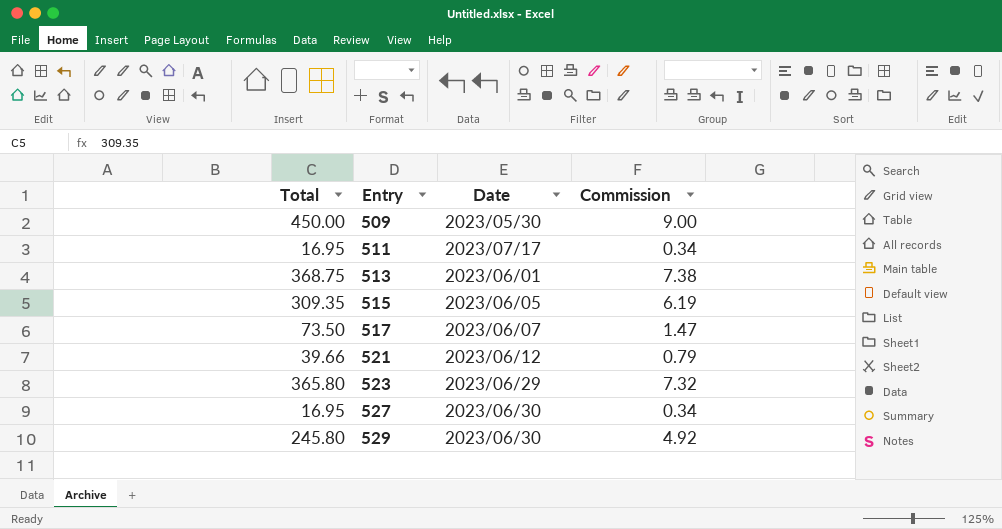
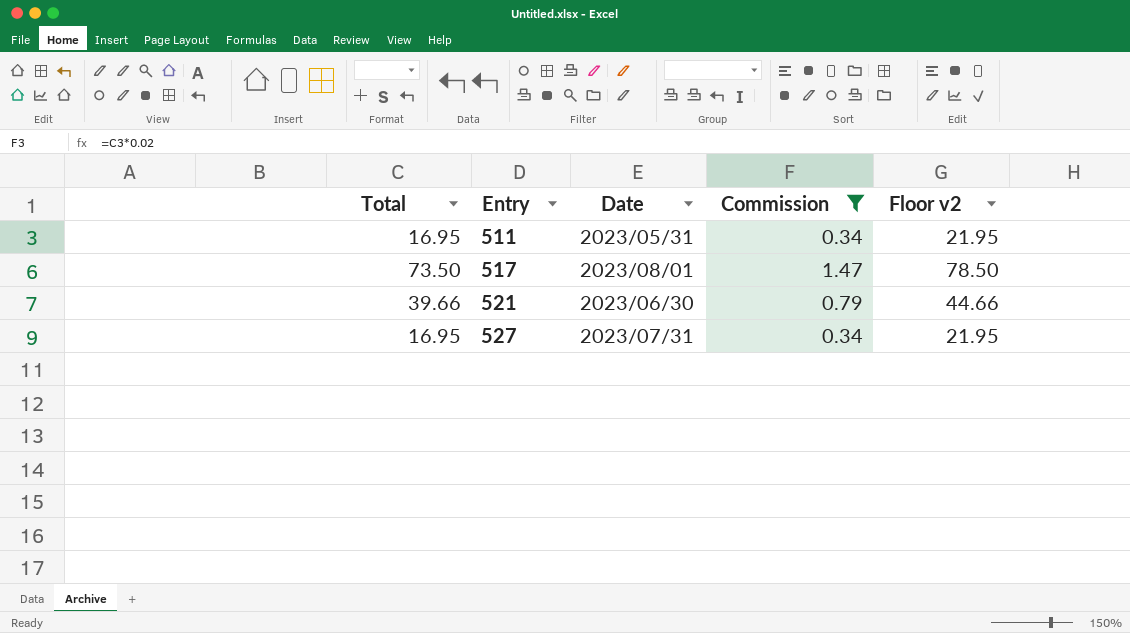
filter: none -> Commission <= 1.47
column Floor v2 | formula: none -> [Total] + 5
511 | Date: 2023/07/17 -> 2023/05/31
517 | Date: 2023/06/07 -> 2023/08/01
521 | Date: 2023/06/12 -> 2023/06/30
527 | Date: 2023/06/30 -> 2023/07/31

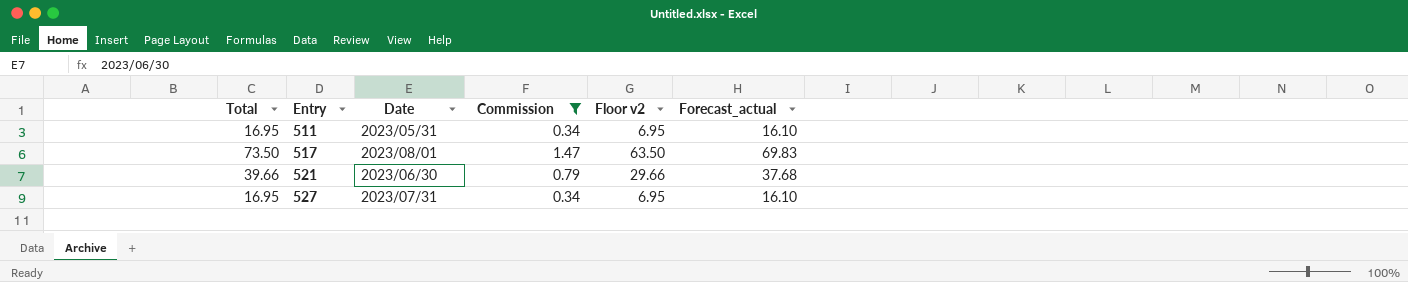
column Floor v2 | formula: [Total] + 5 -> [Total] - 10
column Forecast_actual | formula: none -> [Total] * 0.95

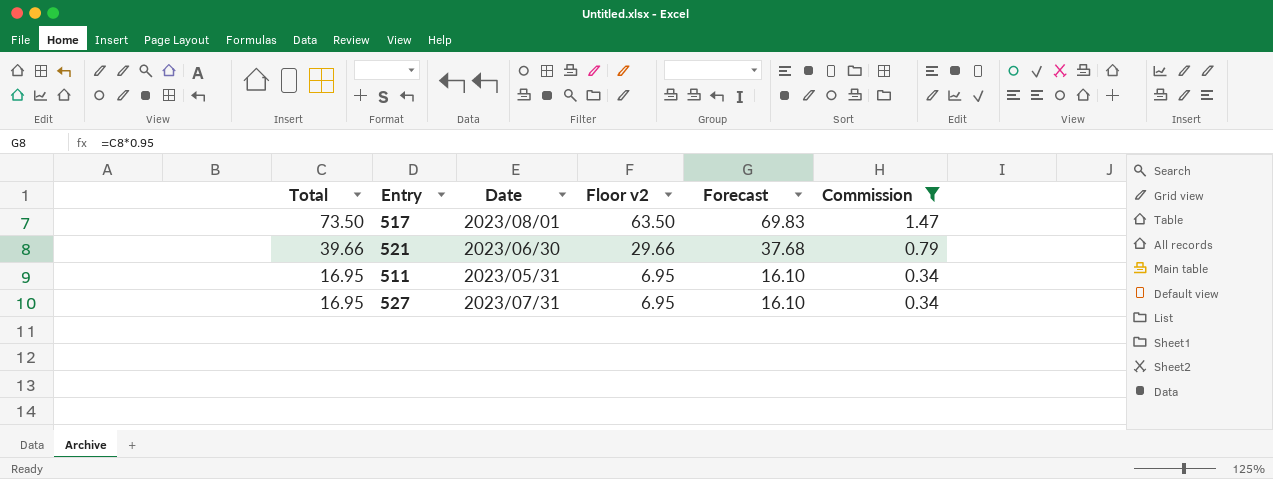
row order: Entry ascending -> Total descending
column name: Forecast_actual -> Forecast
column Commission | position: 4 -> 6

